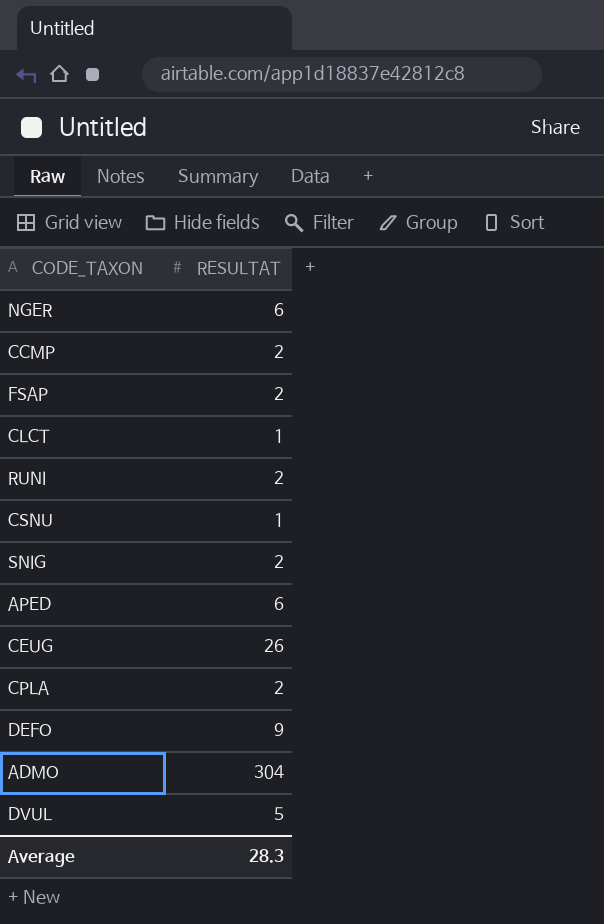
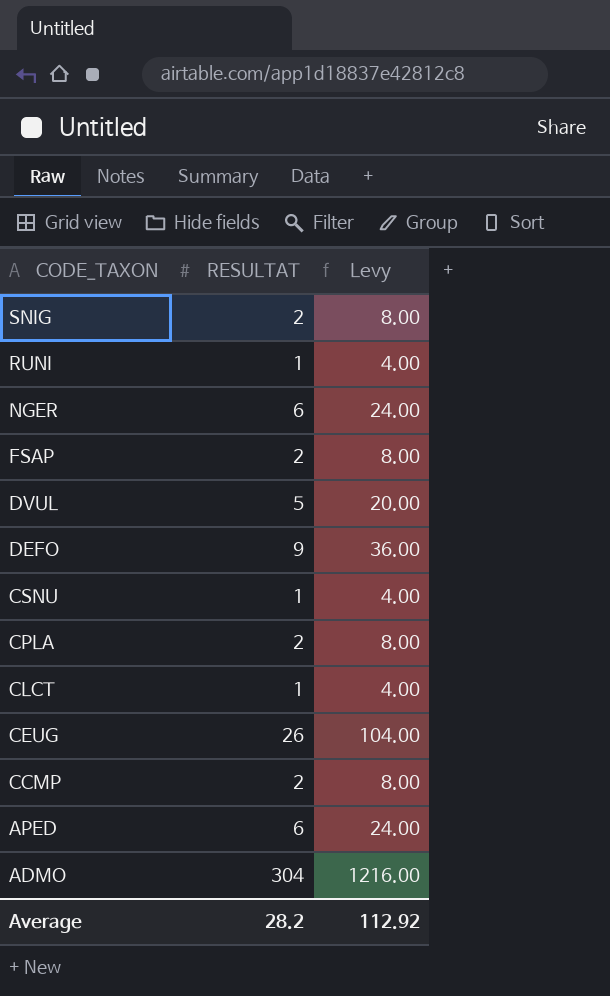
row order: none -> CODE_TAXON descending
column Levy | formula: none -> [RESULTAT] * 4
RUNI | RESULTAT: 2 -> 1
Average | RESULTAT: 28.3 -> 28.2

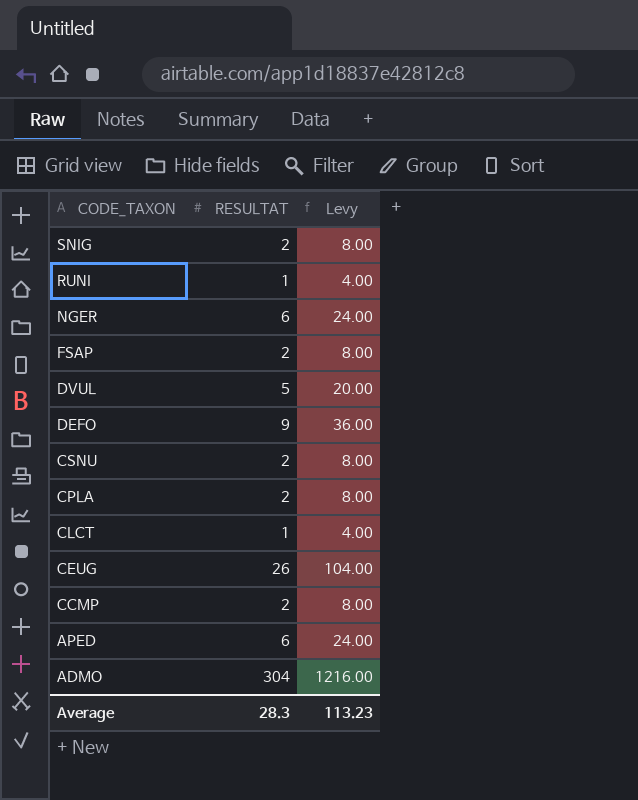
CSNU | RESULTAT: 1 -> 2
CSNU | Levy: 4.00 -> 8.00
Average | RESULTAT: 28.2 -> 28.3
Average | Levy: 112.92 -> 113.23

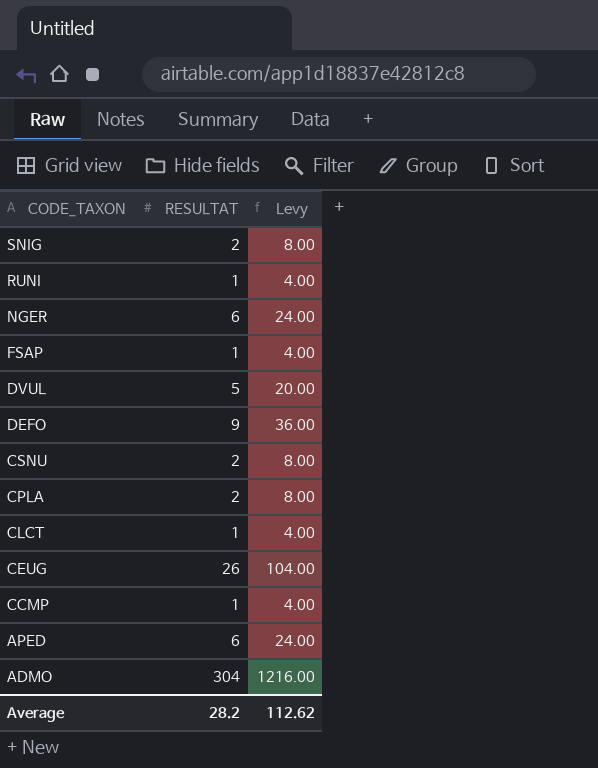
FSAP | RESULTAT: 2 -> 1
FSAP | Levy: 8.00 -> 4.00
CCMP | RESULTAT: 2 -> 1
CCMP | Levy: 8.00 -> 4.00
Average | RESULTAT: 28.3 -> 28.2
Average | Levy: 113.23 -> 112.62

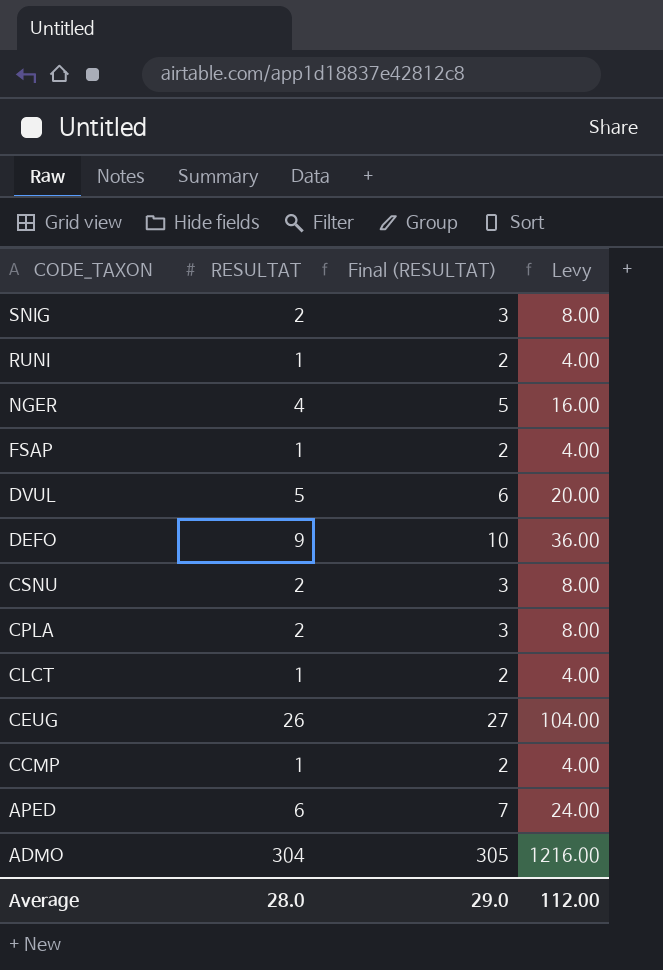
column Final (RESULTAT) | formula: none -> [RESULTAT] + 1
NGER | RESULTAT: 6 -> 4
NGER | Levy: 24.00 -> 16.00
Average | RESULTAT: 28.2 -> 28.0
Average | Levy: 112.62 -> 112.00

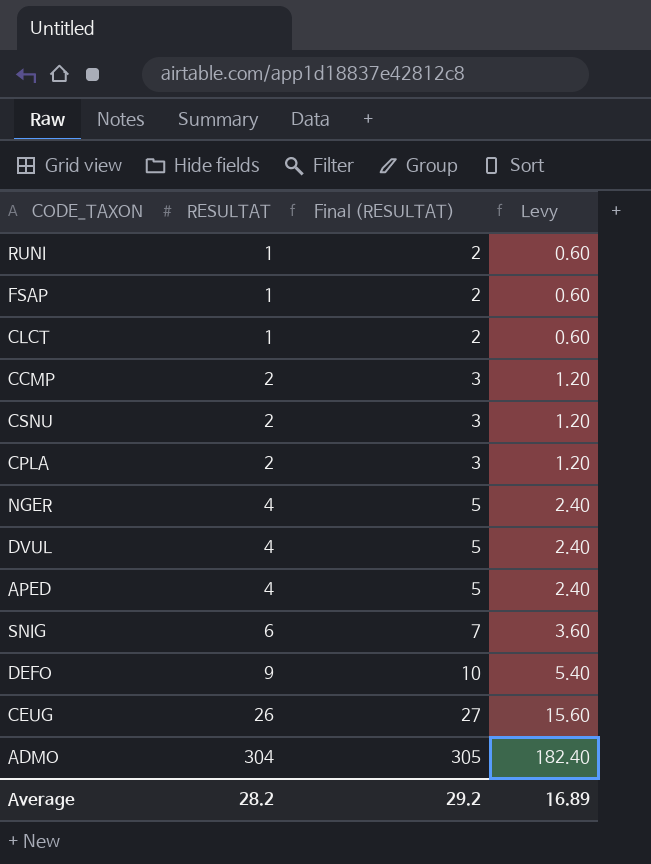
row order: CODE_TAXON descending -> RESULTAT ascending
column Levy | formula: [RESULTAT] * 4 -> [RESULTAT] * 0.6
CCMP | RESULTAT: 1 -> 2
CCMP | Final (RESULTAT): 2 -> 3
DVUL | RESULTAT: 5 -> 4
DVUL | Final (RESULTAT): 6 -> 5
APED | RESULTAT: 6 -> 4
APED | Final (RESULTAT): 7 -> 5
SNIG | RESULTAT: 2 -> 6
SNIG | Final (RESULTAT): 3 -> 7
Average | RESULTAT: 28.0 -> 28.2
Average | Final (RESULTAT): 29.0 -> 29.2
Average | Levy: 112.00 -> 16.89

